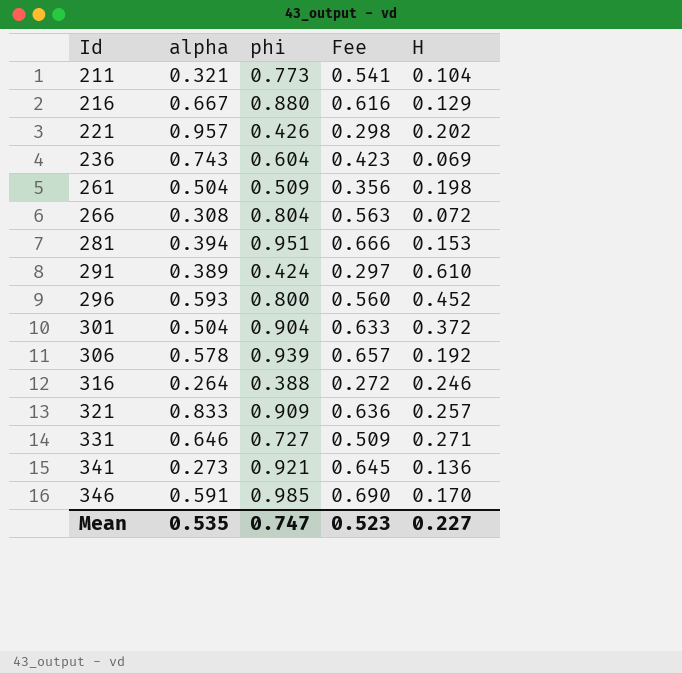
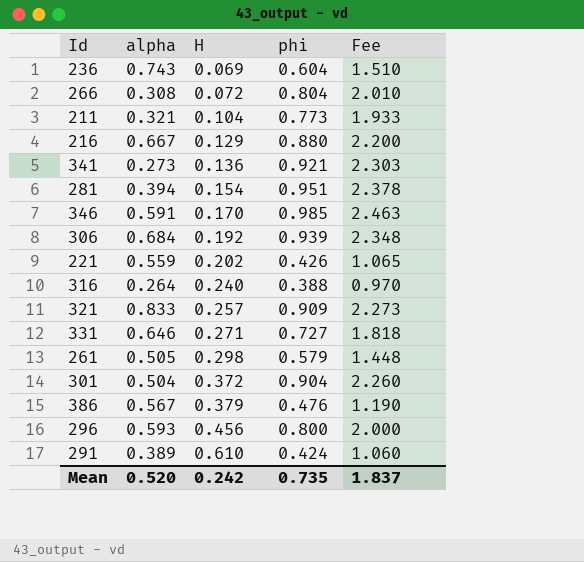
row order: Id ascending -> H ascending
column H | position: 5 -> 3
column Fee | formula: [phi] * 0.7 -> [phi] * 2.5
281 | H: 0.153 -> 0.154
306 | alpha: 0.578 -> 0.684
221 | alpha: 0.957 -> 0.559
316 | H: 0.246 -> 0.240
261 | alpha: 0.504 -> 0.505
261 | H: 0.198 -> 0.298
261 | phi: 0.509 -> 0.579
row 386: none -> 0.567 | 0.379 | 0.476 | 1.190
296 | H: 0.452 -> 0.456
Mean | alpha: 0.535 -> 0.520
Mean | H: 0.227 -> 0.242
Mean | phi: 0.747 -> 0.735
Mean | Fee: 0.523 -> 1.837

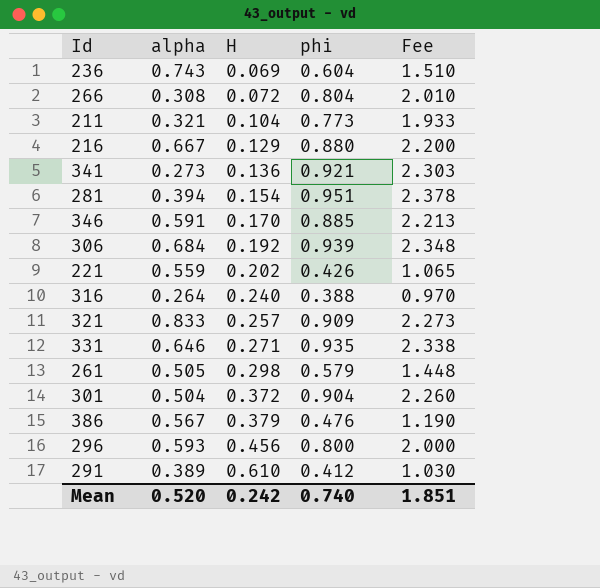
346 | phi: 0.985 -> 0.885
346 | Fee: 2.463 -> 2.213
331 | phi: 0.727 -> 0.935
331 | Fee: 1.818 -> 2.338
291 | phi: 0.424 -> 0.412
291 | Fee: 1.060 -> 1.030
Mean | phi: 0.735 -> 0.740
Mean | Fee: 1.837 -> 1.851

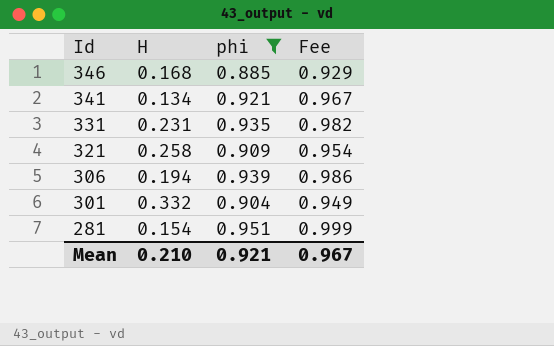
filter: none -> phi >= 0.885
row order: H ascending -> Id descending
column alpha | position: 2 -> none
column Fee | formula: [phi] * 2.5 -> [phi] * 1.05
346 | H: 0.170 -> 0.168
341 | H: 0.136 -> 0.134
331 | H: 0.271 -> 0.231
321 | H: 0.257 -> 0.258
306 | H: 0.192 -> 0.194
301 | H: 0.372 -> 0.332
Mean | H: 0.242 -> 0.210
Mean | phi: 0.740 -> 0.921
Mean | Fee: 1.851 -> 0.967

